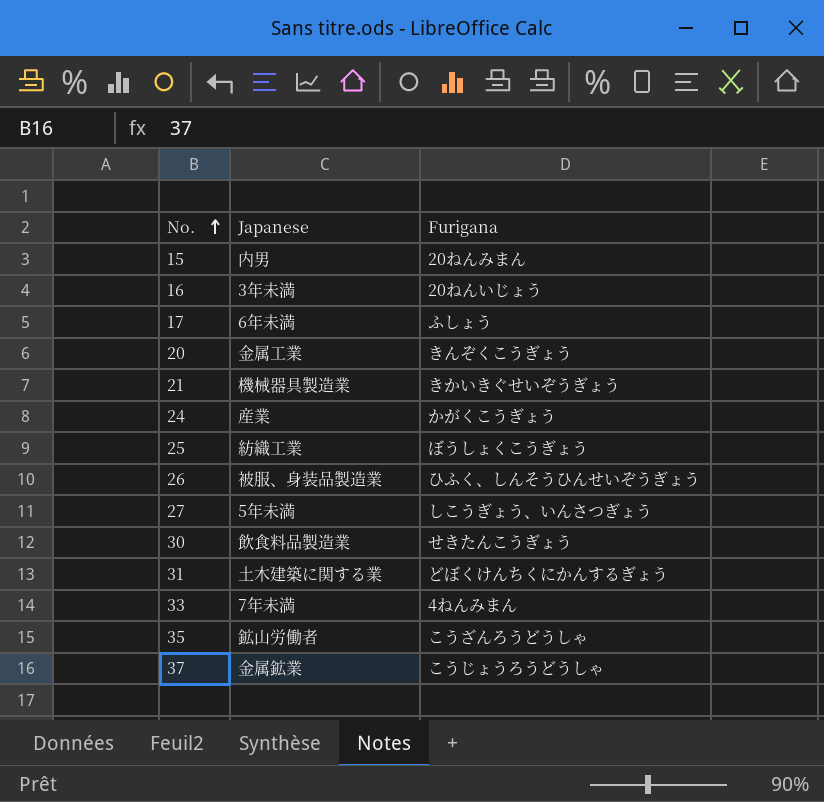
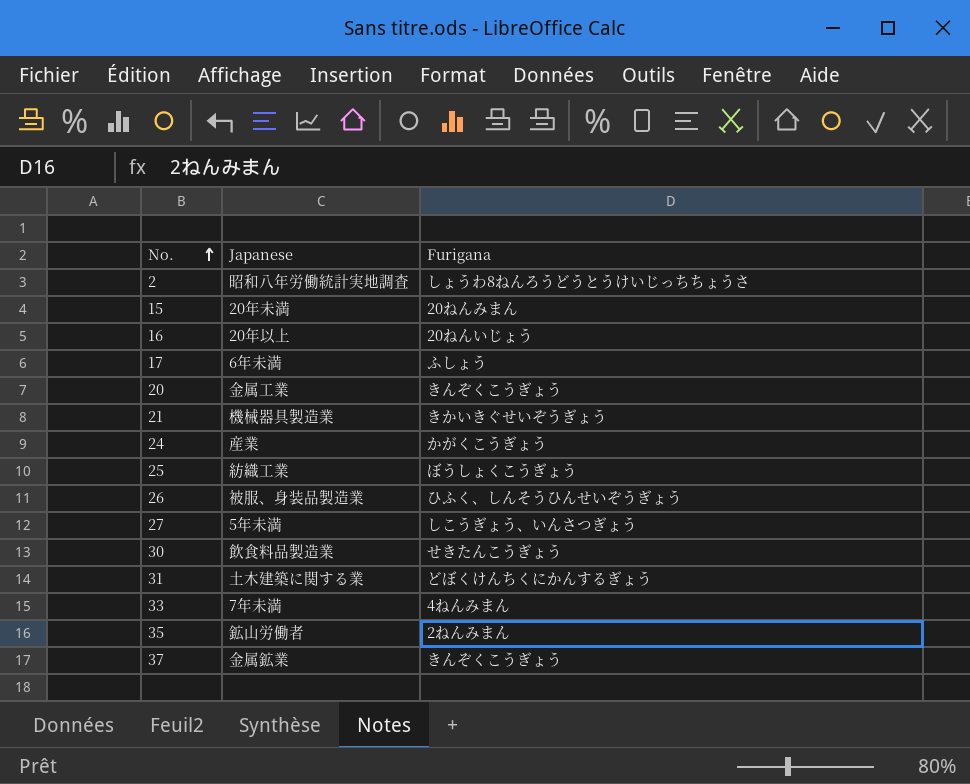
row 2: none -> 昭和八年労働統計実地調査 | しょうわ8ねんろうどうとうけいじっちちょうさ
15 | Japanese: 内男 -> 20年未満
16 | Japanese: 3年未満 -> 20年以上
35 | Furigana: こうざんろうどうしゃ -> 2ねんみまん
37 | Furigana: こうじょうろうどうしゃ -> きんぞくこうぎょう

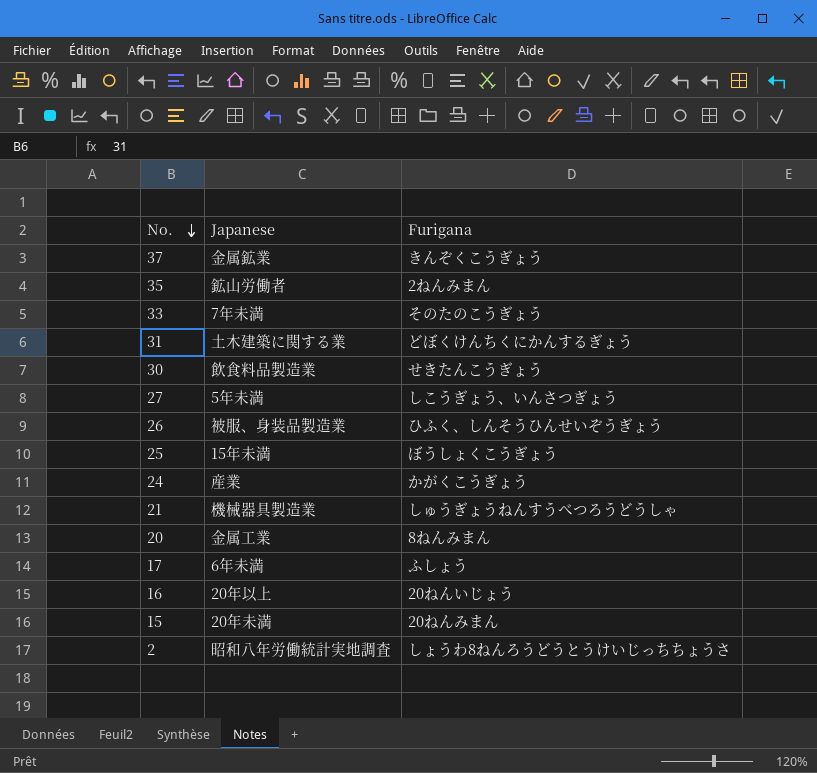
row order: No. ascending -> No. descending
33 | Furigana: 4ねんみまん -> そのたのこうぎょう
25 | Japanese: 紡織工業 -> 15年未満
21 | Furigana: きかいきぐせいぞうぎょう -> しゅうぎょうねんすうべつろうどうしゃ
20 | Furigana: きんぞくこうぎょう -> 8ねんみまん

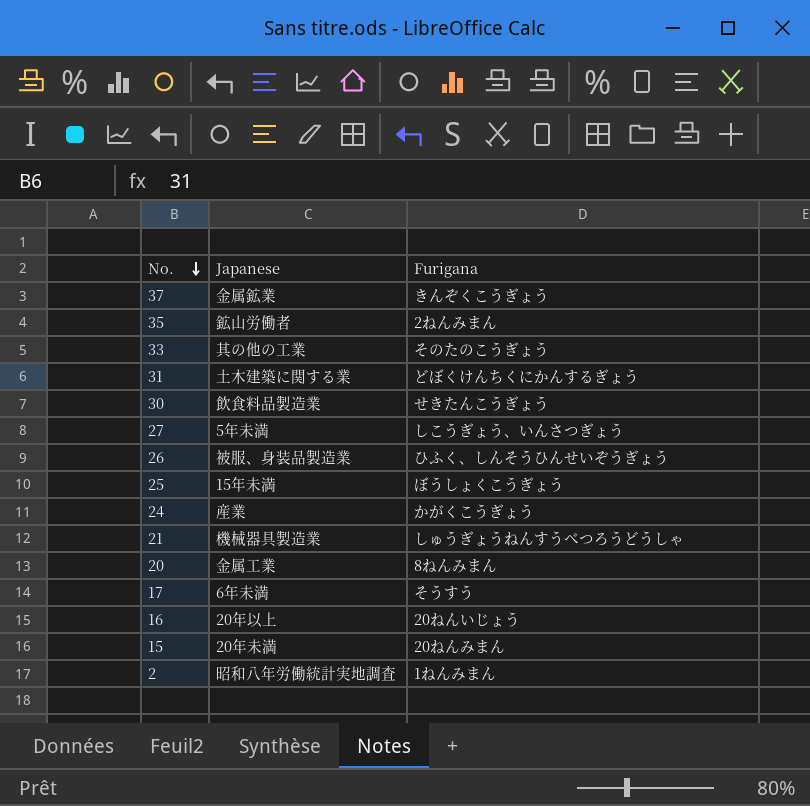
33 | Japanese: 7年未満 -> 其の他の工業
17 | Furigana: ふしょう -> そうすう
2 | Furigana: しょうわ8ねんろうどうとうけいじっちちょうさ -> 1ねんみまん

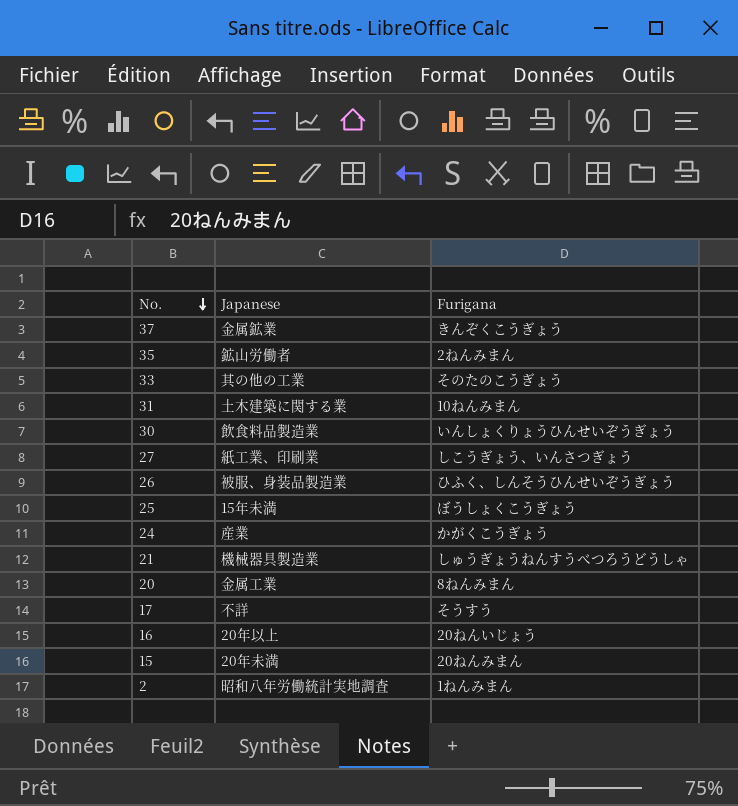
31 | Furigana: どぼくけんちくにかんするぎょう -> 10ねんみまん
30 | Furigana: せきたんこうぎょう -> いんしょくりょうひんせいぞうぎょう
27 | Japanese: 5年未満 -> 紙工業、印刷業
17 | Japanese: 6年未満 -> 不詳

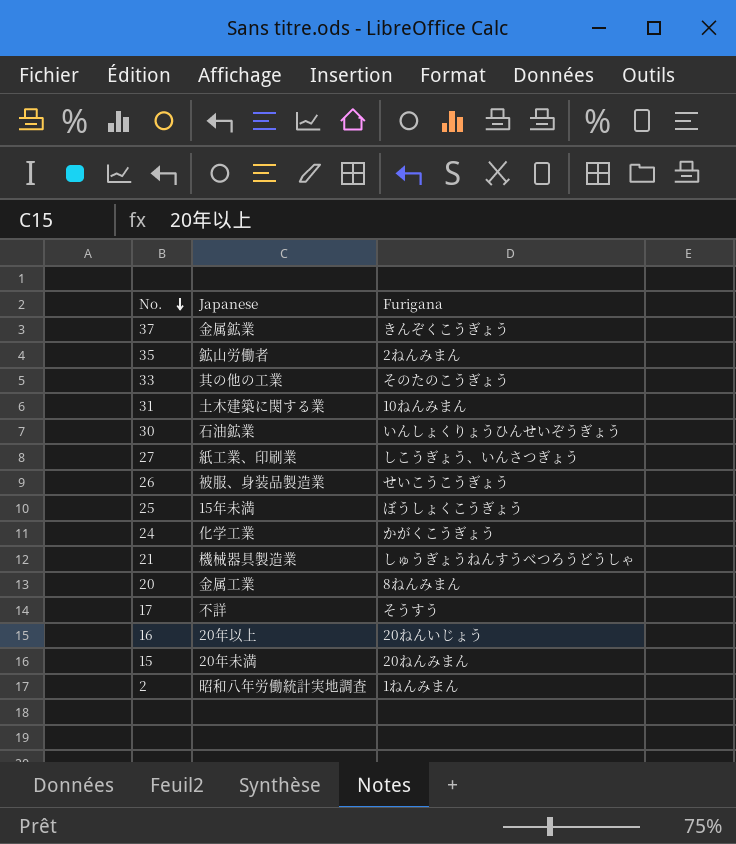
30 | Japanese: 飲食料品製造業 -> 石油鉱業
26 | Furigana: ひふく、しんそうひんせいぞうぎょう -> せいこうこうぎょう
24 | Japanese: 産業 -> 化学工業

